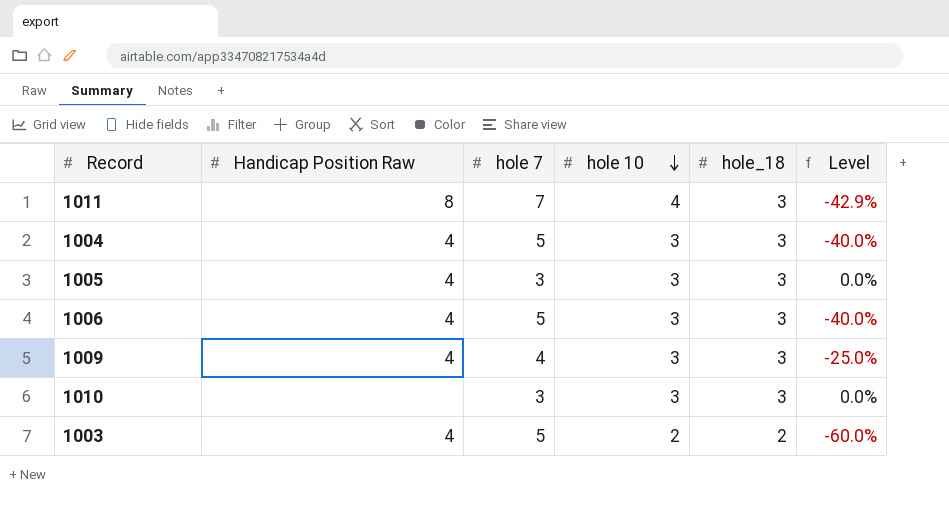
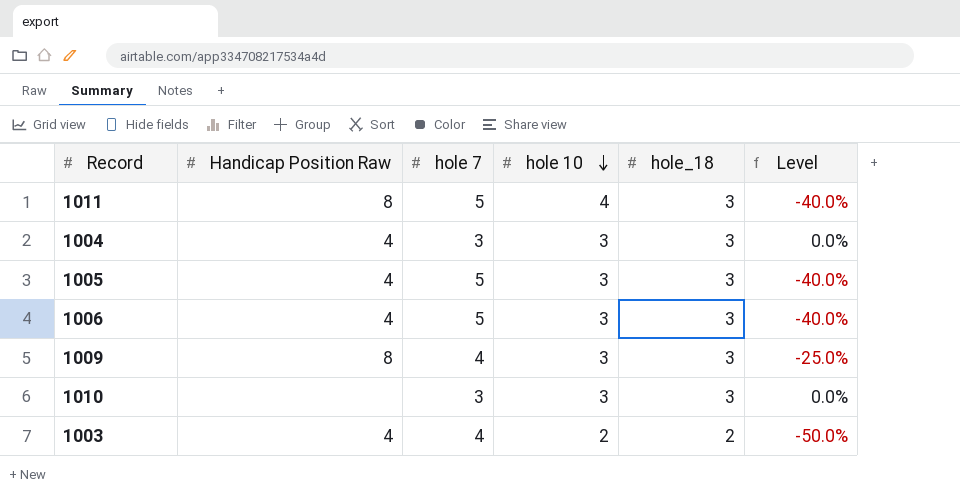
column Level | formula: ([hole 10] - [hole 7]) / [hole 7] -> ([hole_18] - [hole 7]) / [hole 7]
1011 | hole 7: 7 -> 5
1004 | hole 7: 5 -> 3
1005 | hole 7: 3 -> 5
1009 | Handicap Position Raw: 4 -> 8
1003 | hole 7: 5 -> 4

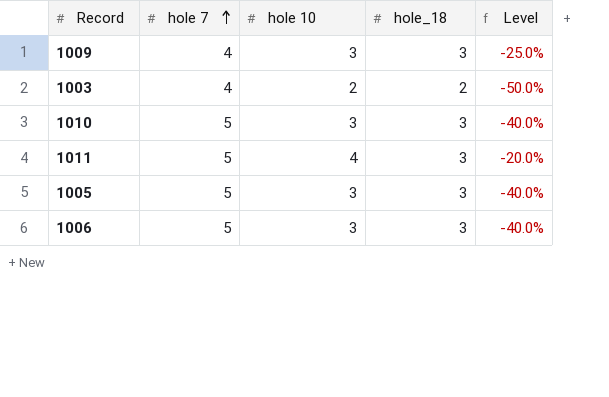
row order: hole 10 descending -> hole 7 ascending
column Handicap Position Raw | position: 2 -> none
column Level | formula: ([hole_18] - [hole 7]) / [hole 7] -> ([hole 10] - [hole 7]) / [hole 7]
row 1004: 4 | 3 | 3 | 3 | 0.0% -> none
1010 | hole 7: 3 -> 5

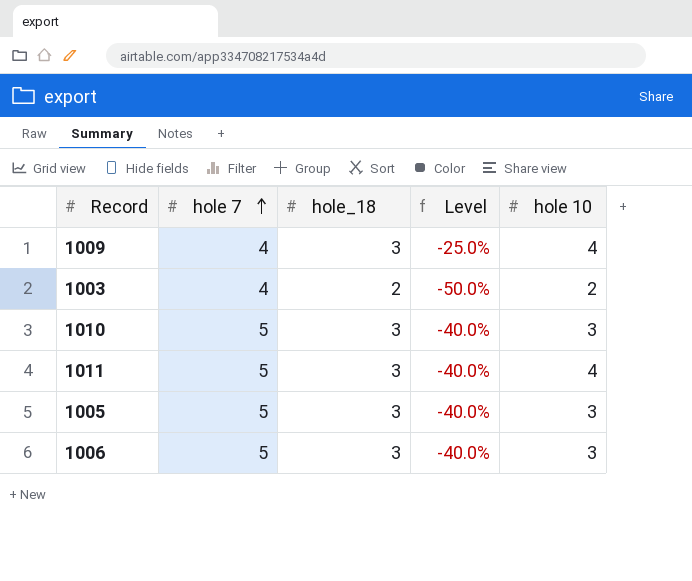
column Level | formula: ([hole 10] - [hole 7]) / [hole 7] -> ([hole_18] - [hole 7]) / [hole 7]
column hole 10 | position: 3 -> 5
1009 | hole 10: 3 -> 4

